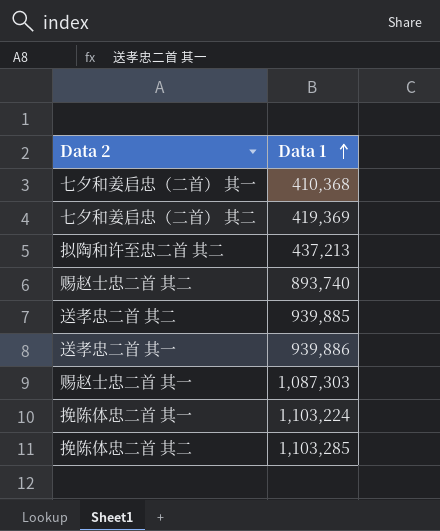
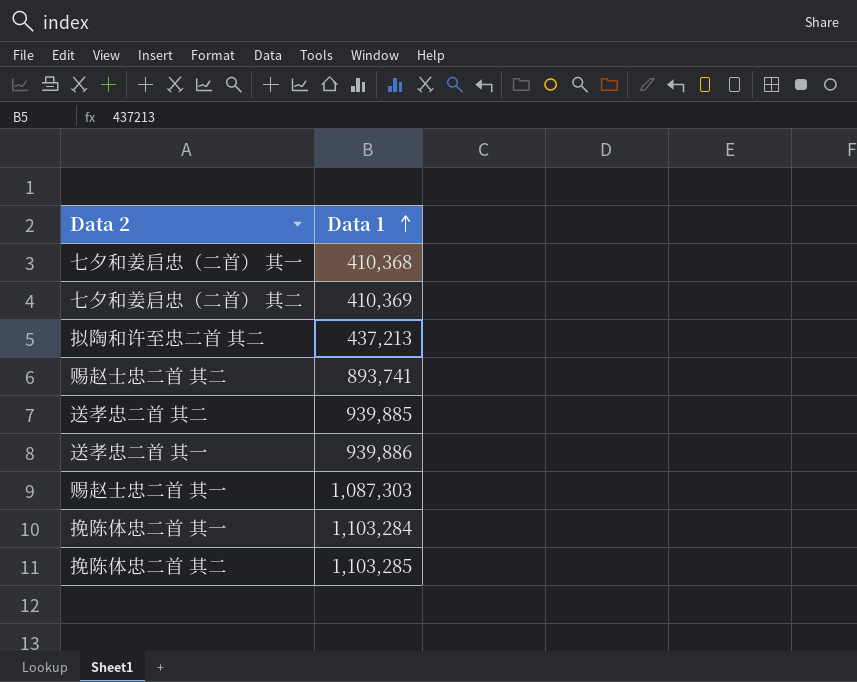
七夕和姜启忠（二首） 其二 | Data 1: 419,369 -> 410,369
赐赵士忠二首 其二 | Data 1: 893,740 -> 893,741
挽陈体忠二首 其一 | Data 1: 1,103,224 -> 1,103,284

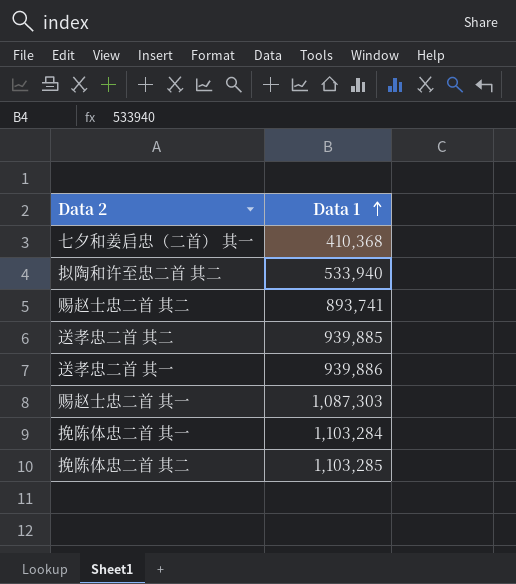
row 七夕和姜启忠（二首） 其二: 410,369 -> none
拟陶和许至忠二首 其二 | Data 1: 437,213 -> 533,940

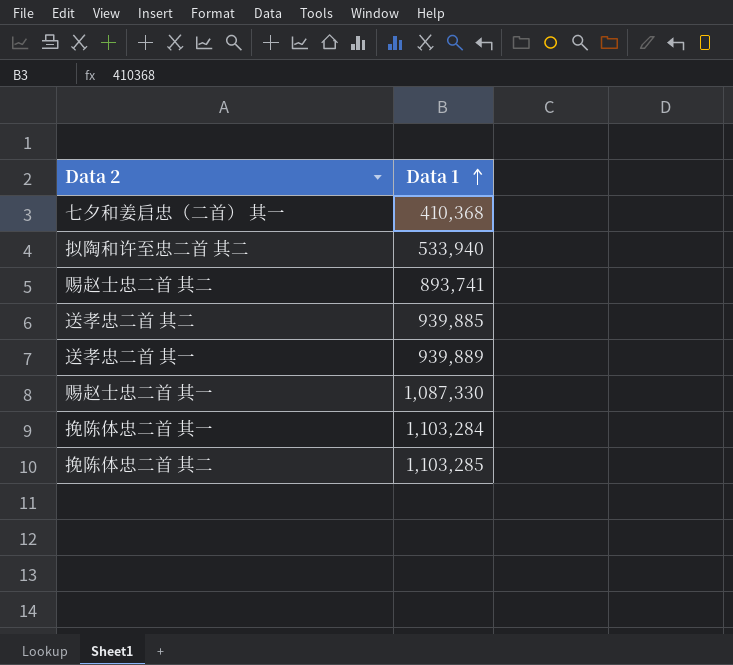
送孝忠二首 其一 | Data 1: 939,886 -> 939,889
赐赵士忠二首 其一 | Data 1: 1,087,303 -> 1,087,330

